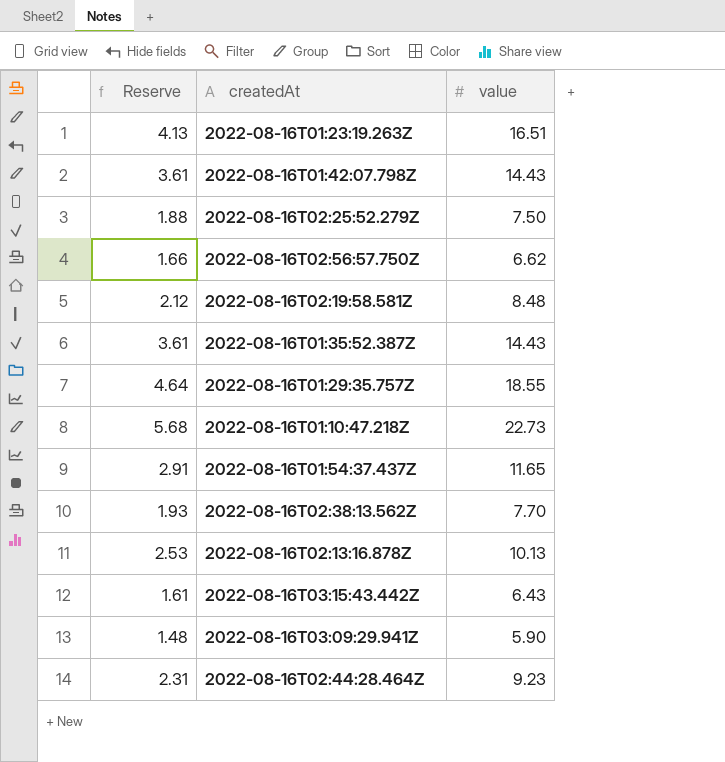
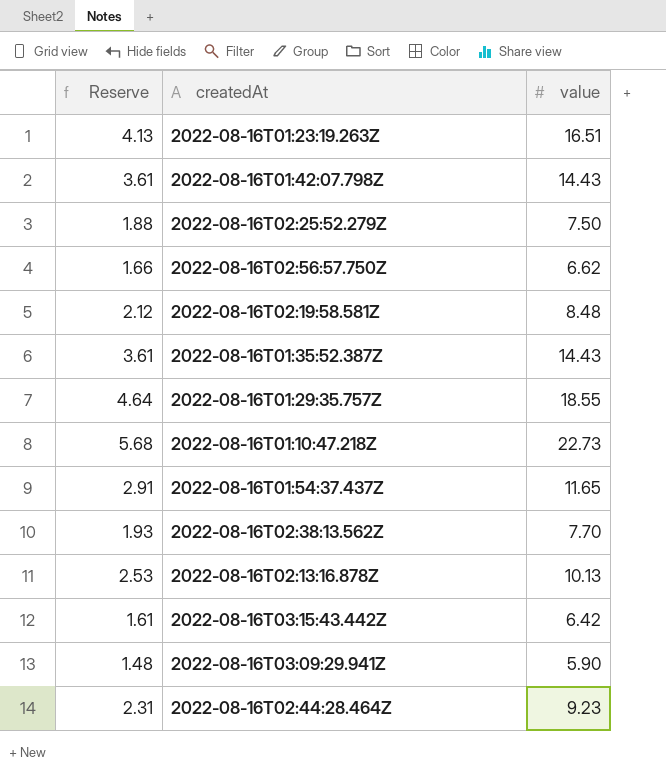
2022-08-16T03:15:43.442Z | value: 6.43 -> 6.42

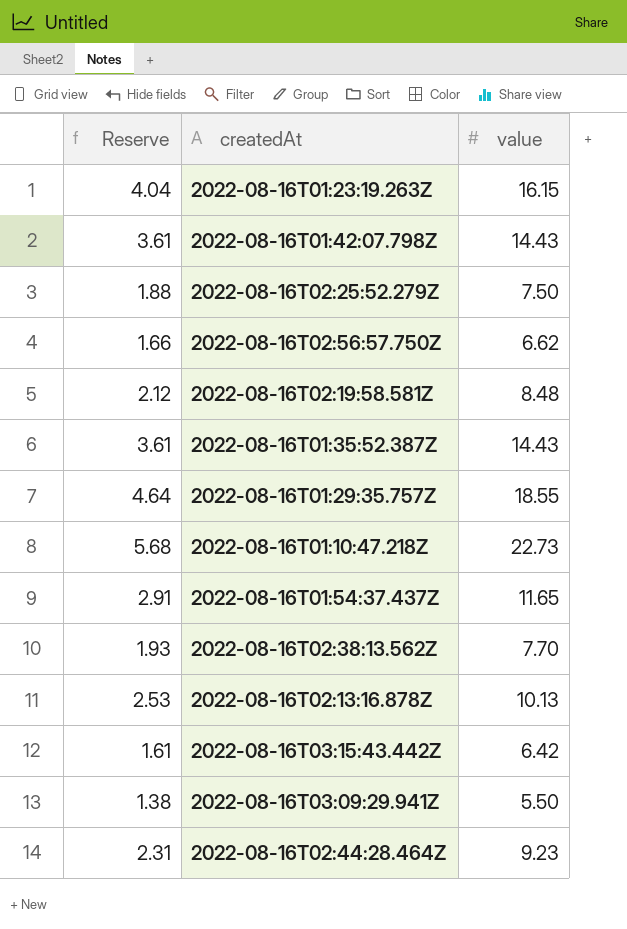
2022-08-16T01:23:19.263Z | Reserve: 4.13 -> 4.04
2022-08-16T01:23:19.263Z | value: 16.51 -> 16.15
2022-08-16T03:09:29.941Z | Reserve: 1.48 -> 1.38
2022-08-16T03:09:29.941Z | value: 5.90 -> 5.50

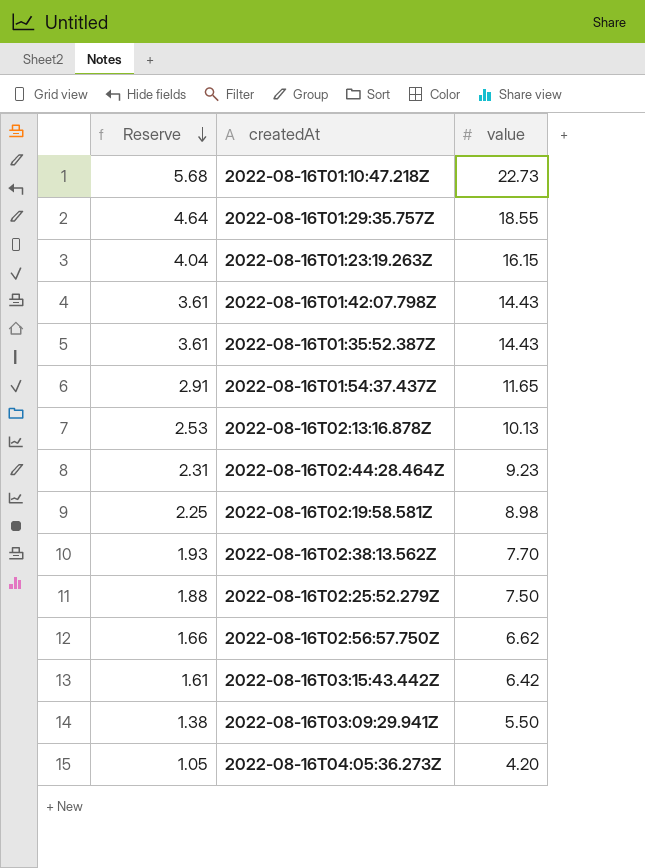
row order: none -> Reserve descending
2022-08-16T02:19:58.581Z | Reserve: 2.12 -> 2.25
2022-08-16T02:19:58.581Z | value: 8.48 -> 8.98
row 2022-08-16T04:05:36.273Z: none -> 1.05 | 4.20

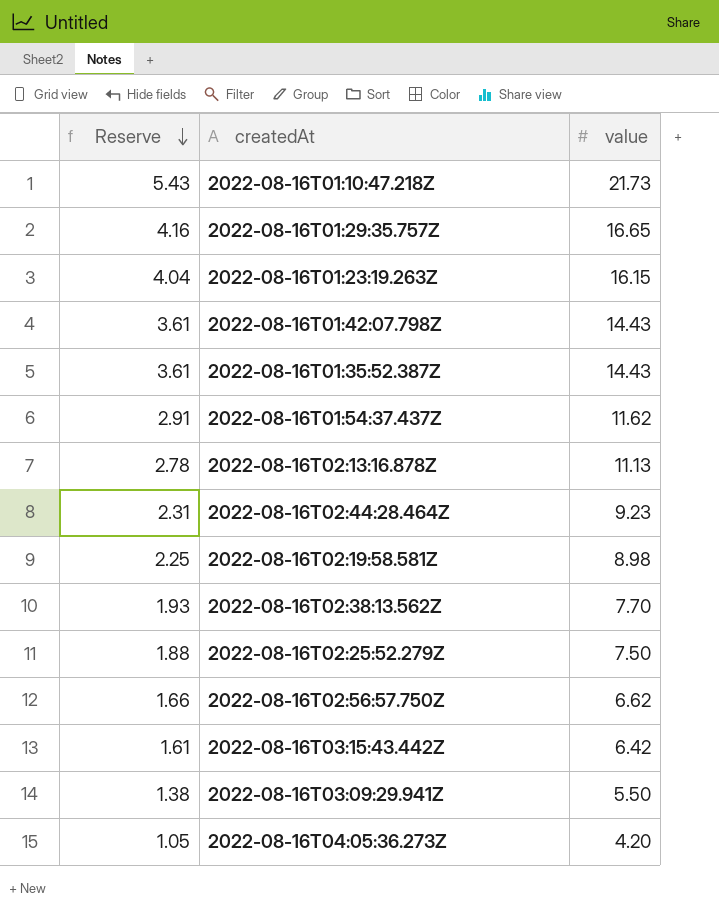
2022-08-16T01:10:47.218Z | Reserve: 5.68 -> 5.43
2022-08-16T01:10:47.218Z | value: 22.73 -> 21.73
2022-08-16T01:29:35.757Z | Reserve: 4.64 -> 4.16
2022-08-16T01:29:35.757Z | value: 18.55 -> 16.65
2022-08-16T01:54:37.437Z | value: 11.65 -> 11.62
2022-08-16T02:13:16.878Z | Reserve: 2.53 -> 2.78
2022-08-16T02:13:16.878Z | value: 10.13 -> 11.13

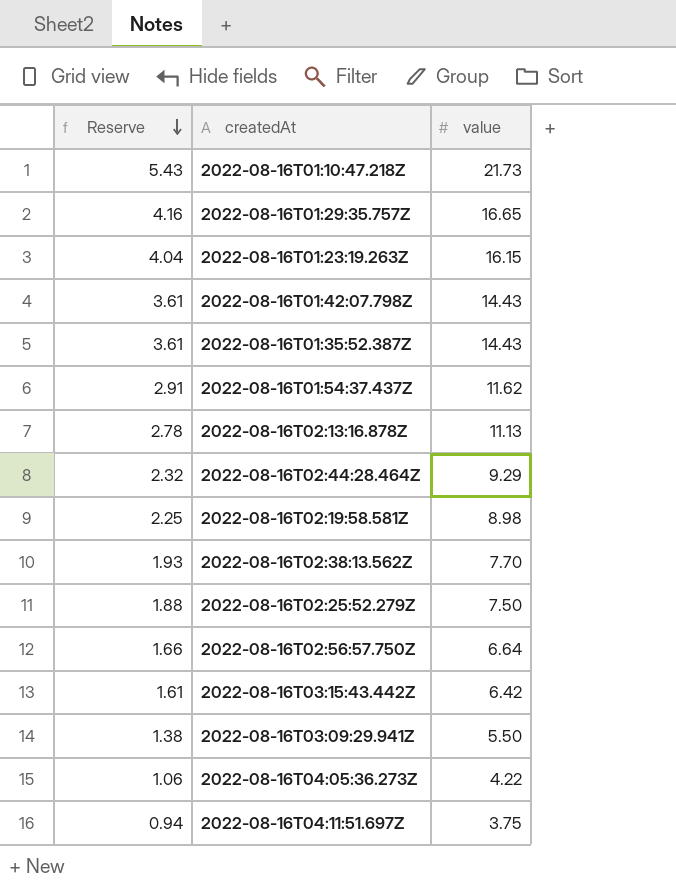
2022-08-16T02:44:28.464Z | Reserve: 2.31 -> 2.32
2022-08-16T02:44:28.464Z | value: 9.23 -> 9.29
2022-08-16T02:56:57.750Z | value: 6.62 -> 6.64
2022-08-16T04:05:36.273Z | Reserve: 1.05 -> 1.06
2022-08-16T04:05:36.273Z | value: 4.20 -> 4.22
row 2022-08-16T04:11:51.697Z: none -> 0.94 | 3.75

